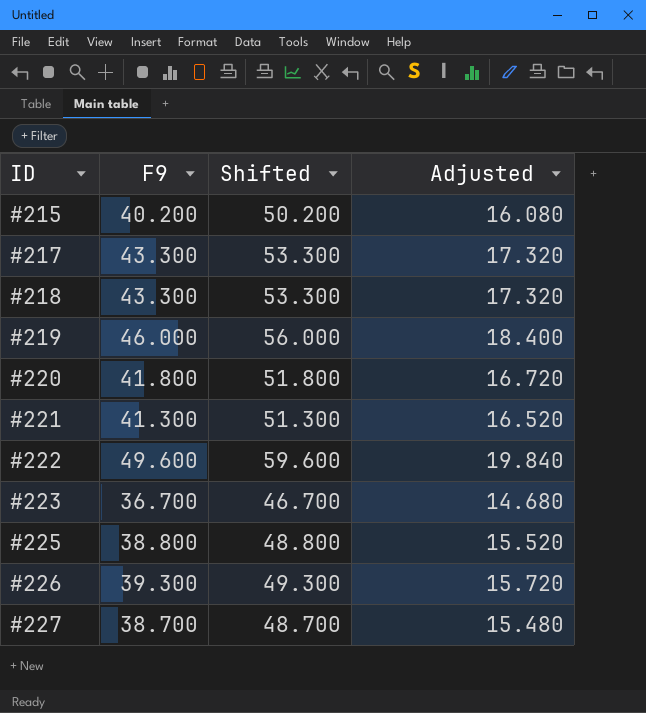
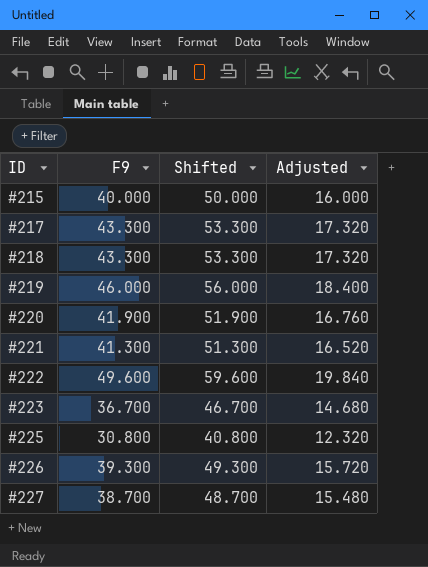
#215 | F9: 40.200 -> 40.000
#215 | Shifted: 50.200 -> 50.000
#215 | Adjusted: 16.080 -> 16.000
#220 | F9: 41.800 -> 41.900
#220 | Shifted: 51.800 -> 51.900
#220 | Adjusted: 16.720 -> 16.760
#225 | F9: 38.800 -> 30.800
#225 | Shifted: 48.800 -> 40.800
#225 | Adjusted: 15.520 -> 12.320

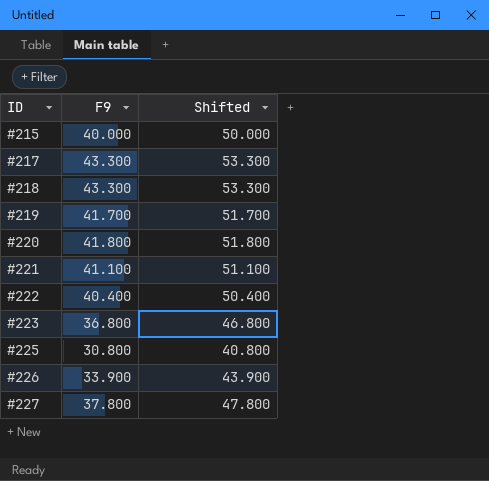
column Adjusted | formula: [F9] * 0.4 -> none
#219 | F9: 46.000 -> 41.700
#219 | Shifted: 56.000 -> 51.700
#220 | F9: 41.900 -> 41.800
#220 | Shifted: 51.900 -> 51.800
#221 | F9: 41.300 -> 41.100
#221 | Shifted: 51.300 -> 51.100
#222 | F9: 49.600 -> 40.400
#222 | Shifted: 59.600 -> 50.400
#223 | F9: 36.700 -> 36.800
#223 | Shifted: 46.700 -> 46.800
#226 | F9: 39.300 -> 33.900
#226 | Shifted: 49.300 -> 43.900
#227 | F9: 38.700 -> 37.800
#227 | Shifted: 48.700 -> 47.800

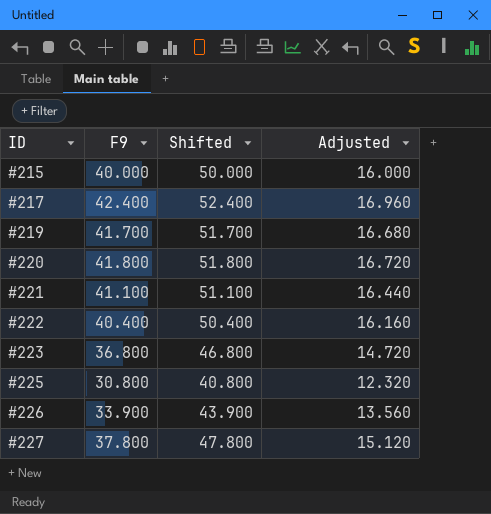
column Adjusted | formula: none -> [F9] * 0.4
row #218: 43.300 | 53.300 -> none
#217 | F9: 43.300 -> 42.400
#217 | Shifted: 53.300 -> 52.400

